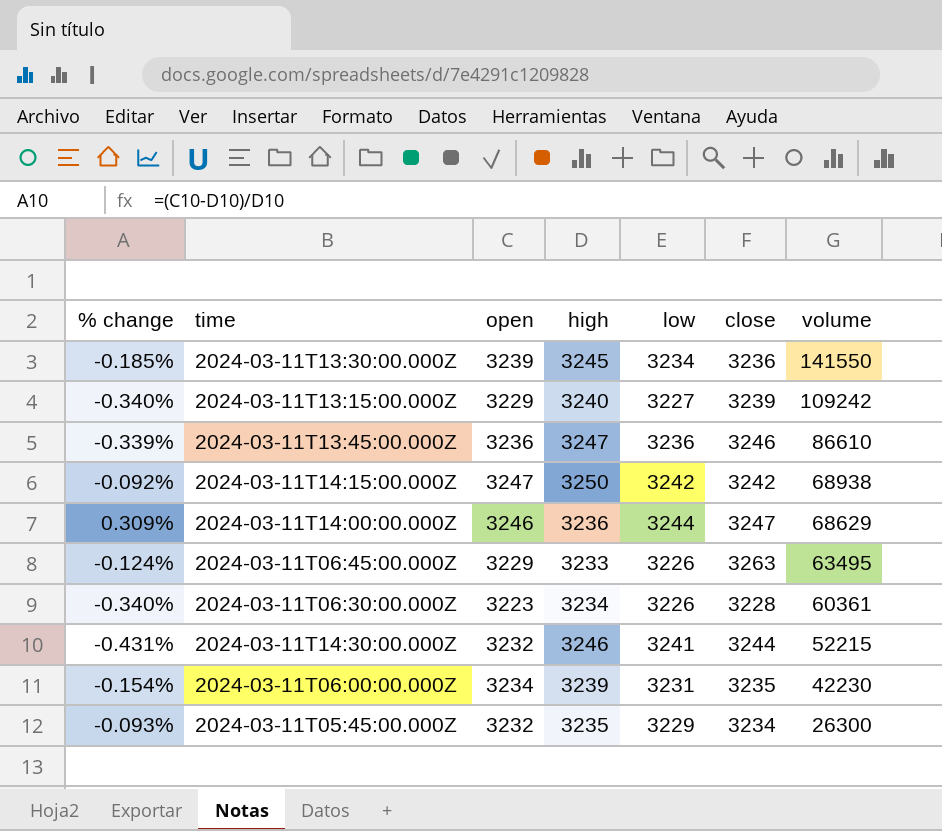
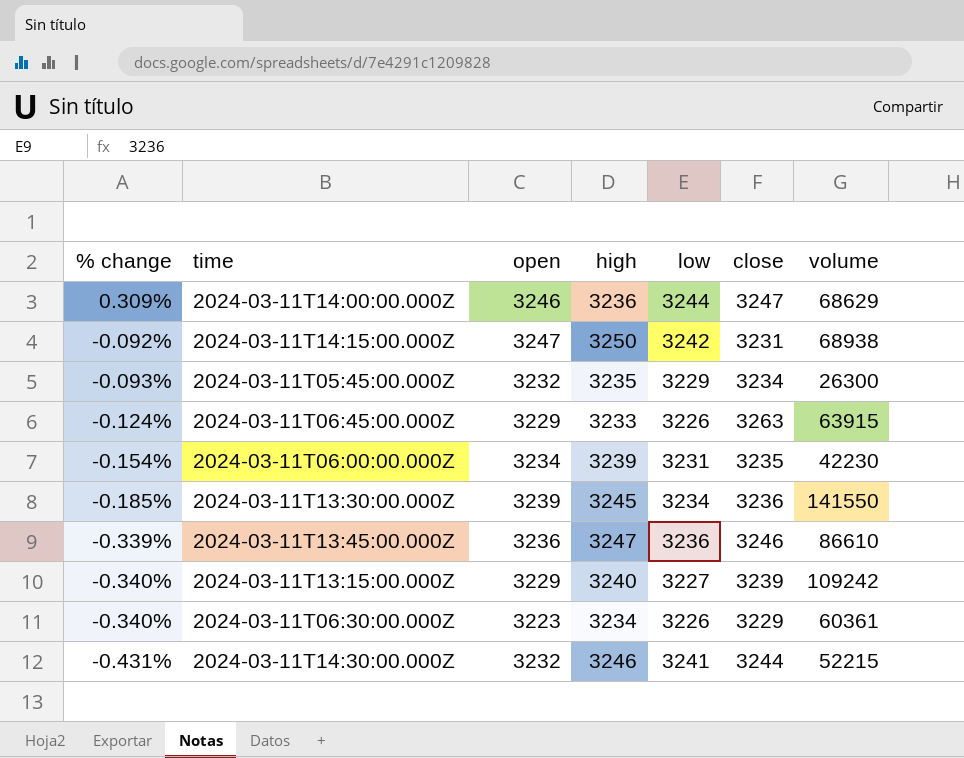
row order: volume descending -> % change descending
2024-03-11T14:15:00.000Z | close: 3242 -> 3231
2024-03-11T06:45:00.000Z | volume: 63495 -> 63915
2024-03-11T06:30:00.000Z | close: 3228 -> 3229

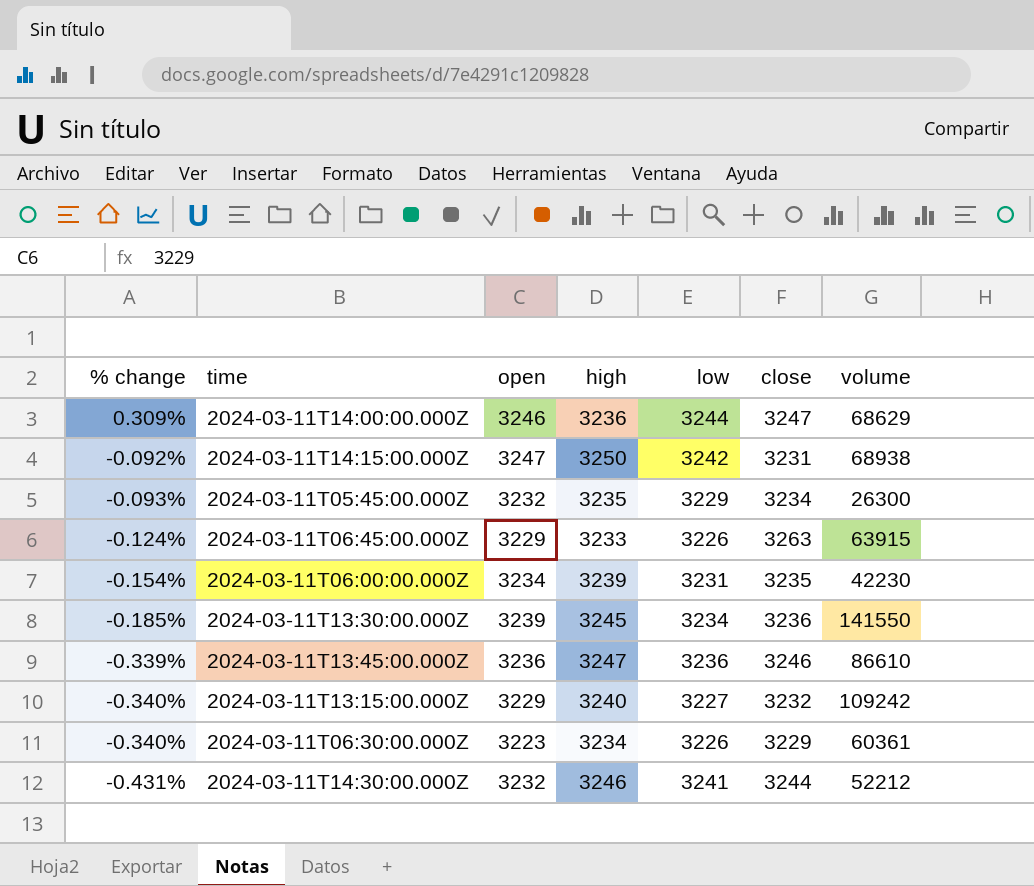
2024-03-11T13:15:00.000Z | close: 3239 -> 3232
2024-03-11T14:30:00.000Z | volume: 52215 -> 52212

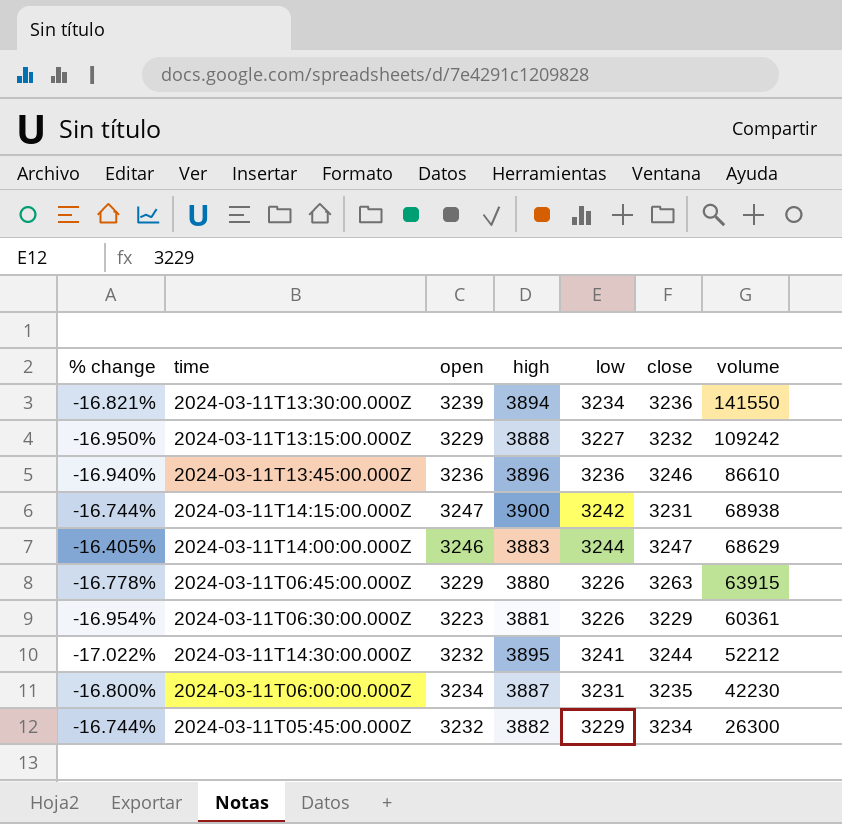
row order: % change descending -> volume descending
2024-03-11T13:30:00.000Z | % change: -0.185% -> -16.821%
2024-03-11T13:30:00.000Z | high: 3245 -> 3894
2024-03-11T13:15:00.000Z | % change: -0.340% -> -16.950%
2024-03-11T13:15:00.000Z | high: 3240 -> 3888
2024-03-11T13:45:00.000Z | % change: -0.339% -> -16.940%
2024-03-11T13:45:00.000Z | high: 3247 -> 3896
2024-03-11T14:15:00.000Z | % change: -0.092% -> -16.744%
2024-03-11T14:15:00.000Z | high: 3250 -> 3900
2024-03-11T14:00:00.000Z | % change: 0.309% -> -16.405%
2024-03-11T14:00:00.000Z | high: 3236 -> 3883
2024-03-11T06:45:00.000Z | % change: -0.124% -> -16.778%
2024-03-11T06:45:00.000Z | high: 3233 -> 3880
2024-03-11T06:30:00.000Z | % change: -0.340% -> -16.954%
2024-03-11T06:30:00.000Z | high: 3234 -> 3881
2024-03-11T14:30:00.000Z | % change: -0.431% -> -17.022%
2024-03-11T14:30:00.000Z | high: 3246 -> 3895
2024-03-11T06:00:00.000Z | % change: -0.154% -> -16.800%
2024-03-11T06:00:00.000Z | high: 3239 -> 3887
2024-03-11T05:45:00.000Z | % change: -0.093% -> -16.744%
2024-03-11T05:45:00.000Z | high: 3235 -> 3882

